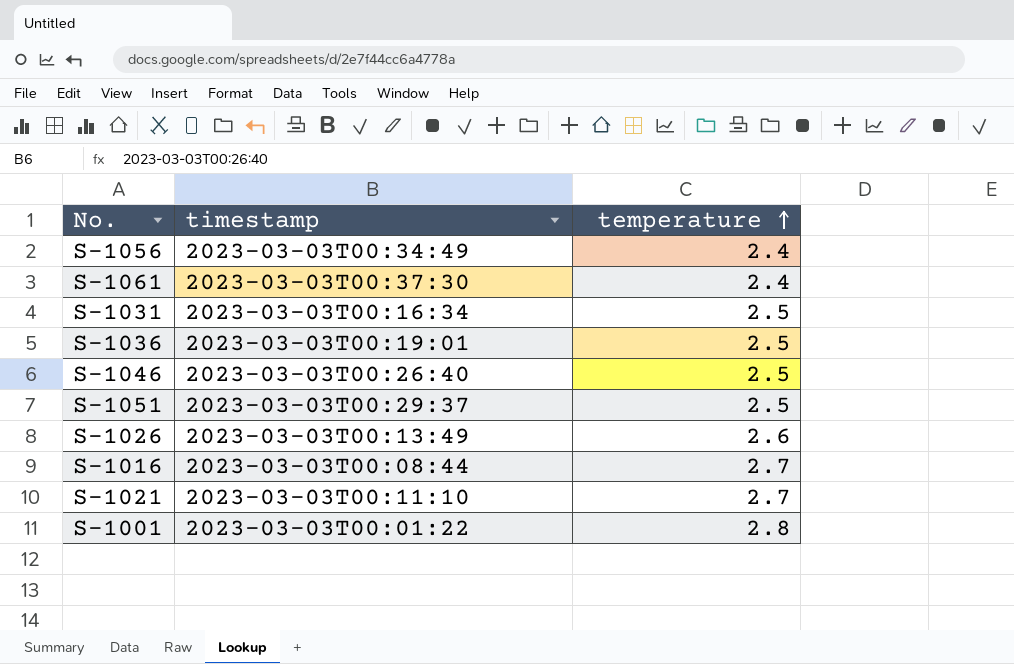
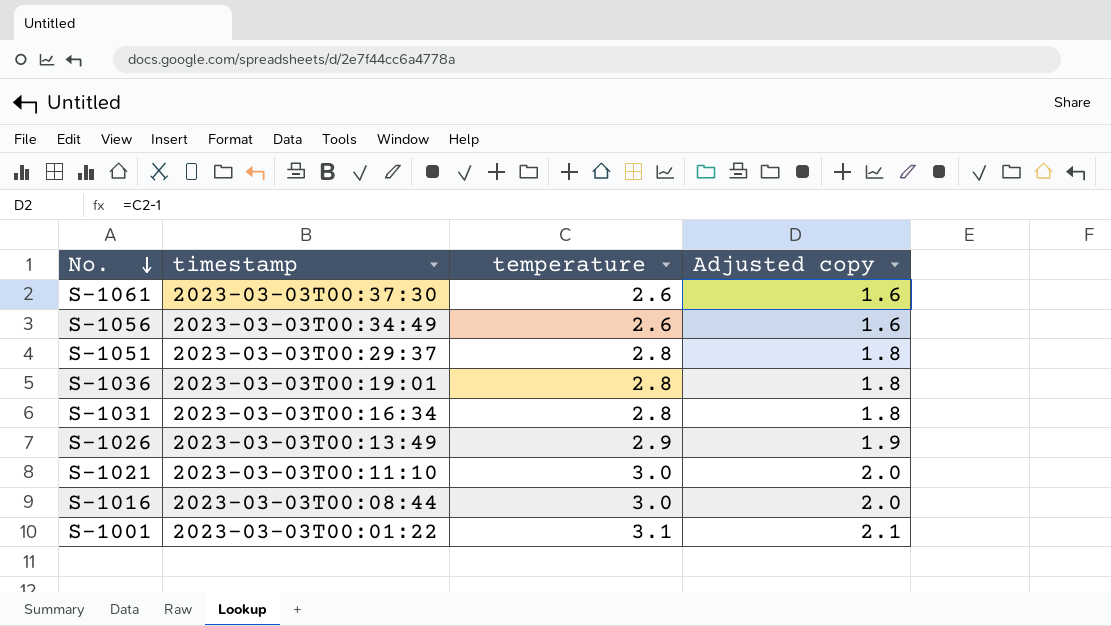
row order: temperature ascending -> No. descending
column Adjusted copy | formula: none -> [temperature] - 1
row S-1046: 2023-03-03T00:26:40 | 2.5 -> none
S-1061 | temperature: 2.4 -> 2.6
S-1056 | temperature: 2.4 -> 2.6
S-1051 | temperature: 2.5 -> 2.8
S-1036 | temperature: 2.5 -> 2.8
S-1031 | temperature: 2.5 -> 2.8
S-1026 | temperature: 2.6 -> 2.9
S-1021 | temperature: 2.7 -> 3.0
S-1016 | temperature: 2.7 -> 3.0
S-1001 | temperature: 2.8 -> 3.1

